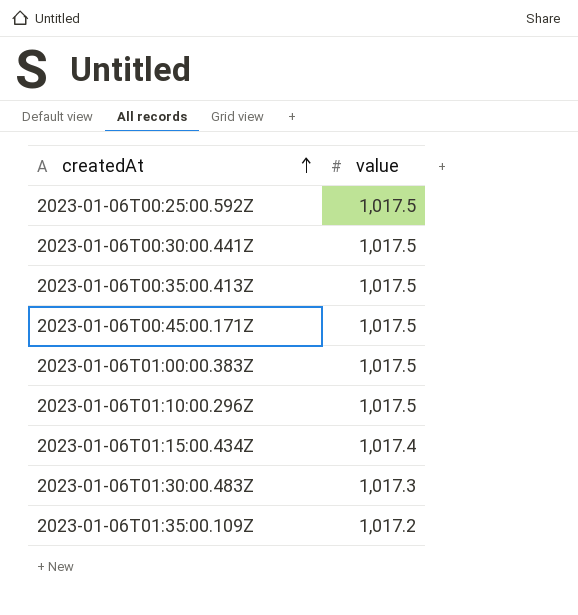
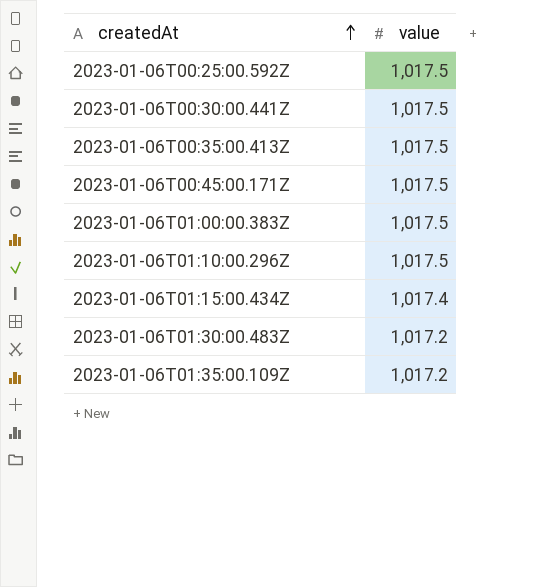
2023-01-06T01:30:00.483Z | value: 1,017.3 -> 1,017.2

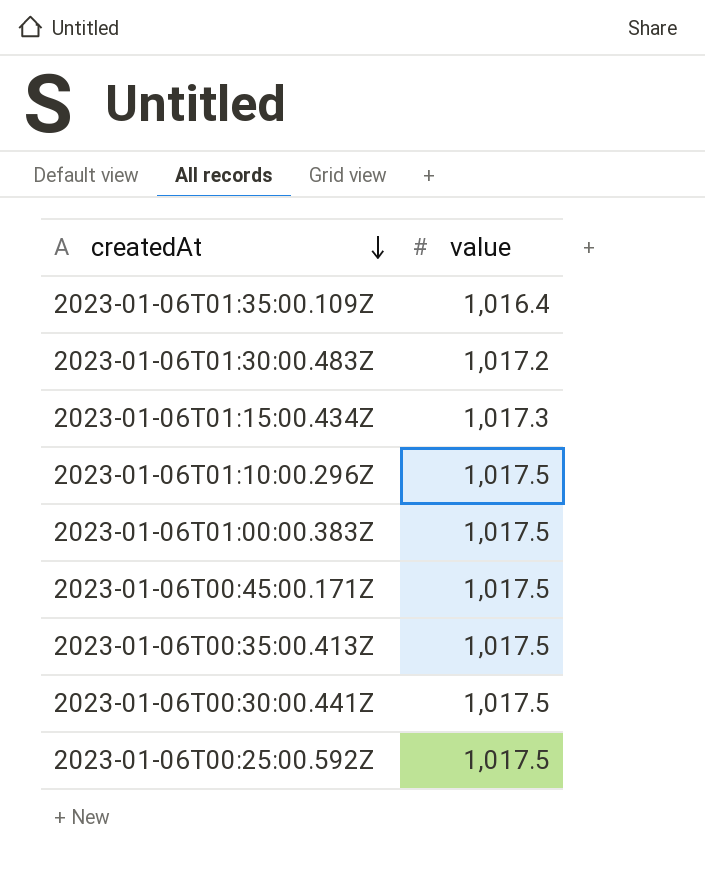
row order: createdAt ascending -> createdAt descending
2023-01-06T01:35:00.109Z | value: 1,017.2 -> 1,016.4
2023-01-06T01:15:00.434Z | value: 1,017.4 -> 1,017.3

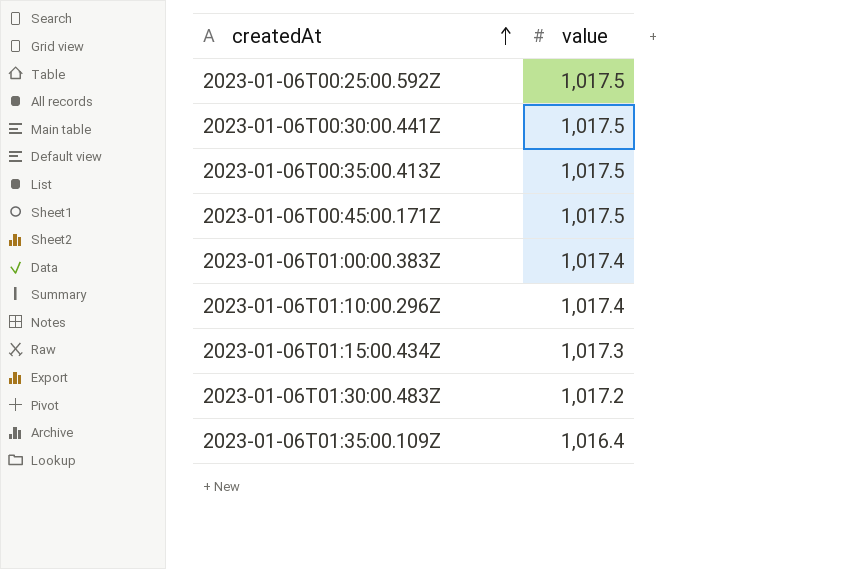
row order: createdAt descending -> createdAt ascending
2023-01-06T01:00:00.383Z | value: 1,017.5 -> 1,017.4
2023-01-06T01:10:00.296Z | value: 1,017.5 -> 1,017.4

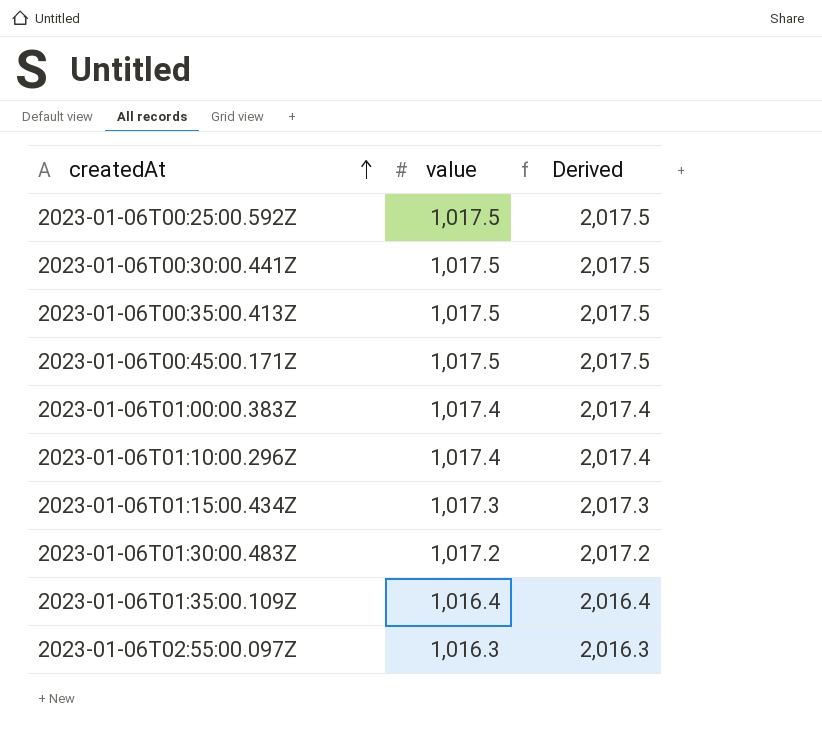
column Derived | formula: none -> [value] + 1000
row 2023-01-06T02:55:00.097Z: none -> 1,016.3 | 2,016.3

